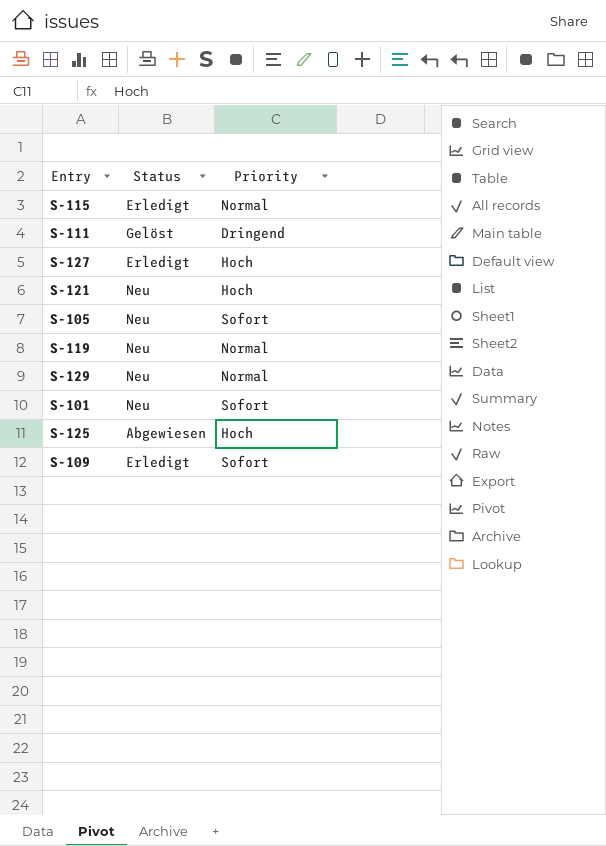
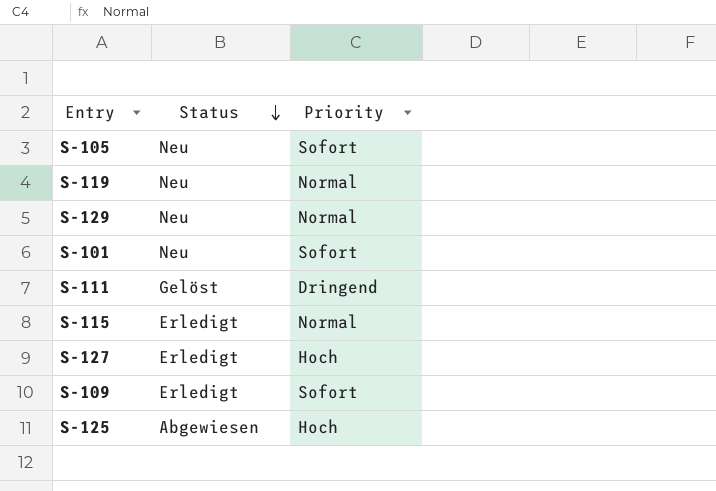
row order: none -> Status descending
row S-121: Neu | Hoch -> none

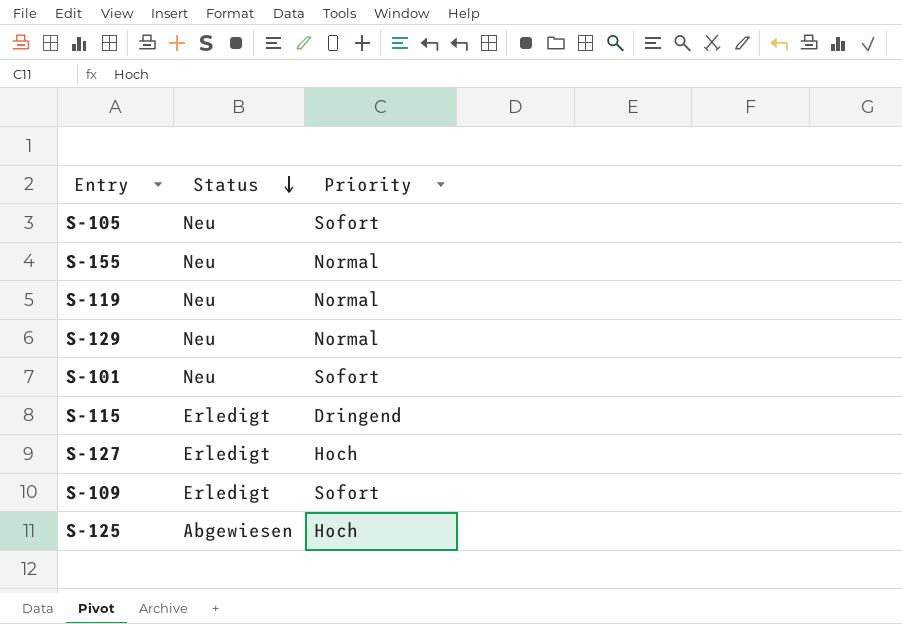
row S-111: Gelöst | Dringend -> none
row S-155: none -> Neu | Normal
S-115 | Priority: Normal -> Dringend

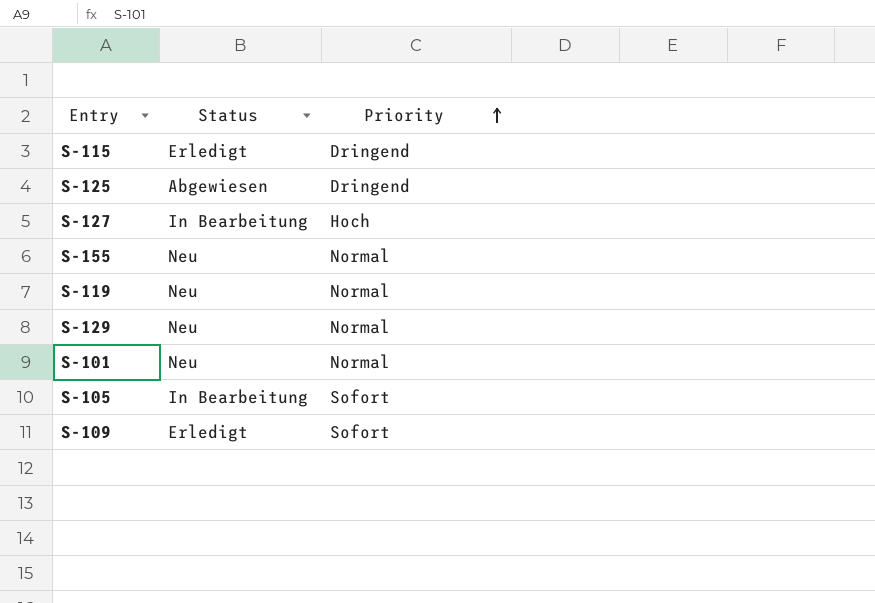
row order: Status descending -> Priority ascending
S-125 | Priority: Hoch -> Dringend
S-127 | Status: Erledigt -> In Bearbeitung
S-101 | Priority: Sofort -> Normal
S-105 | Status: Neu -> In Bearbeitung

